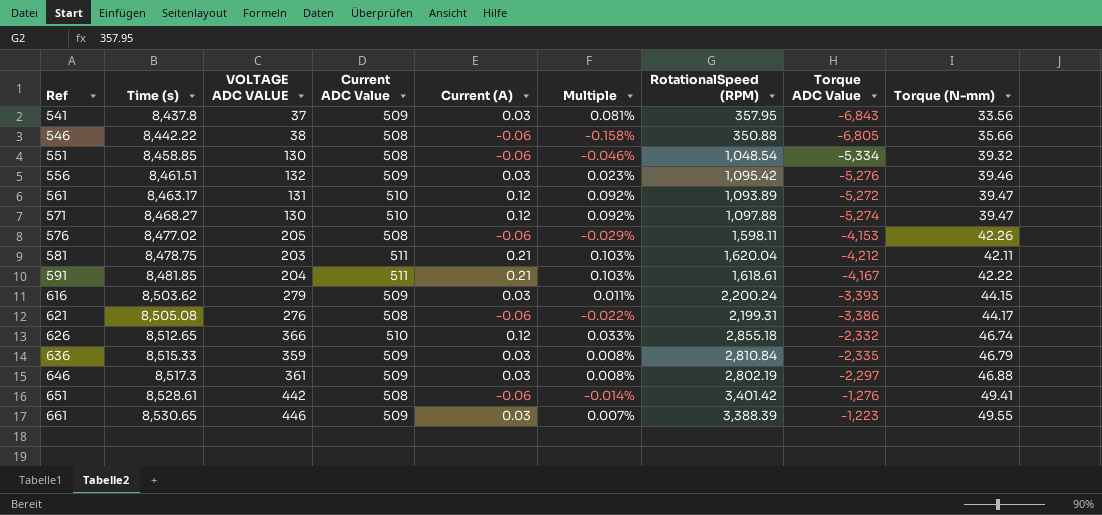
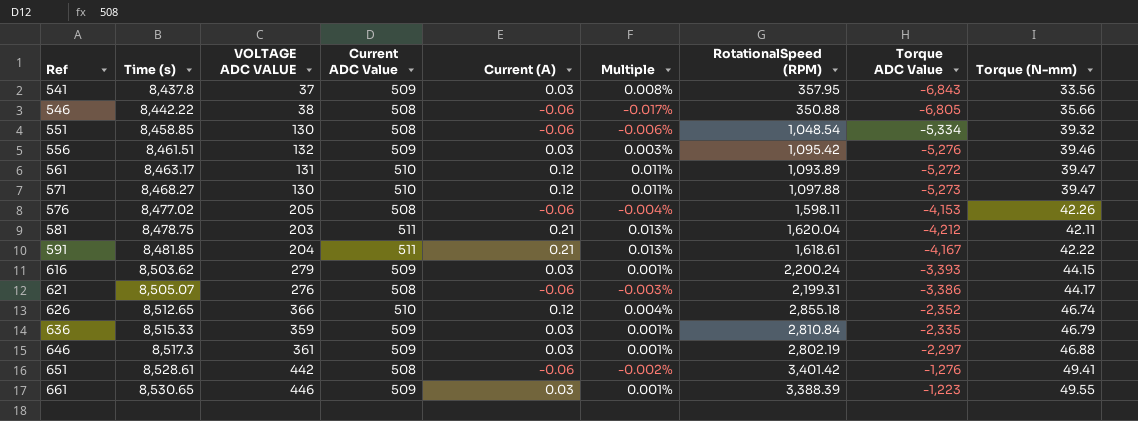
column Multiple | formula: [Current (A)] / [VOLTAGE ADC VALUE] -> [Current (A)] / [RotationalSpeed (RPM)]
571 | Torque ADC Value: -5,274 -> -5,273
621 | Time (s): 8,505.08 -> 8,505.07
626 | Torque ADC Value: -2,332 -> -2,352

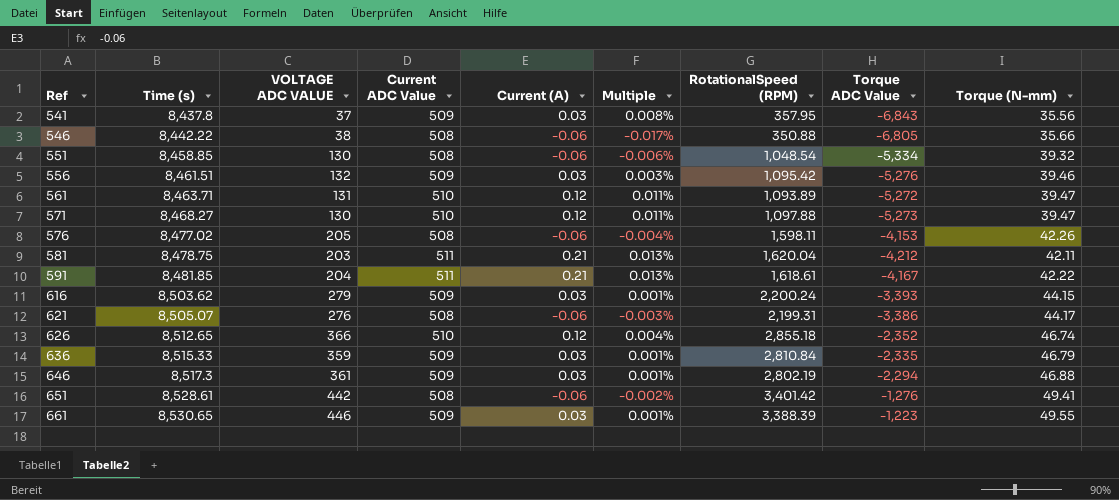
541 | Torque (N-mm): 33.56 -> 35.56
561 | Time (s): 8,463.17 -> 8,463.71
646 | Torque ADC Value: -2,297 -> -2,294

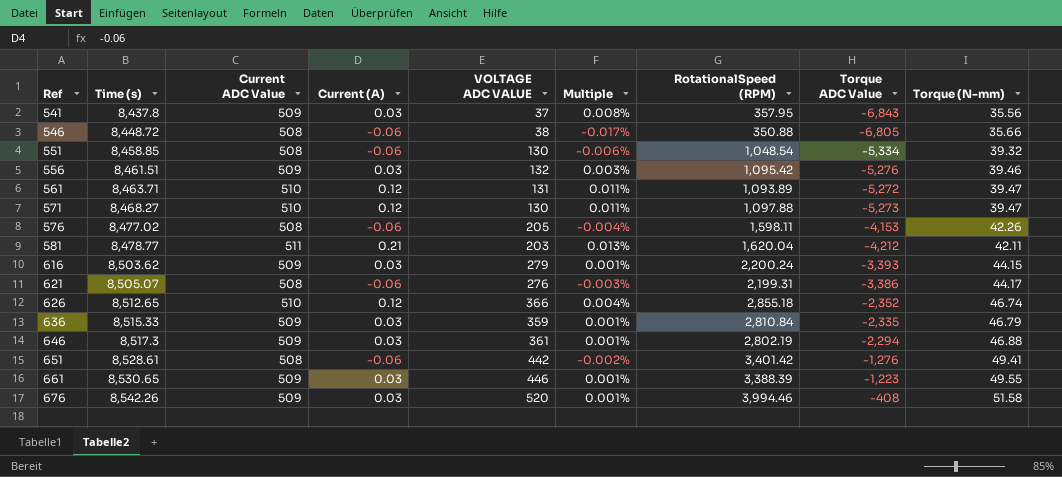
column VOLTAGE ADC VALUE | position: 3 -> 5
row 591: 8,481.85 | 204 | 511 | 0.21 | 0.013% | 1,618.61 | -4,167 | 42.22 -> none
546 | Time (s): 8,442.22 -> 8,448.72
581 | Time (s): 8,478.75 -> 8,478.77
row 676: none -> 8,542.26 | 509 | 0.03 | 520 | 0.001% | 3,994.46 | -408 | 51.58

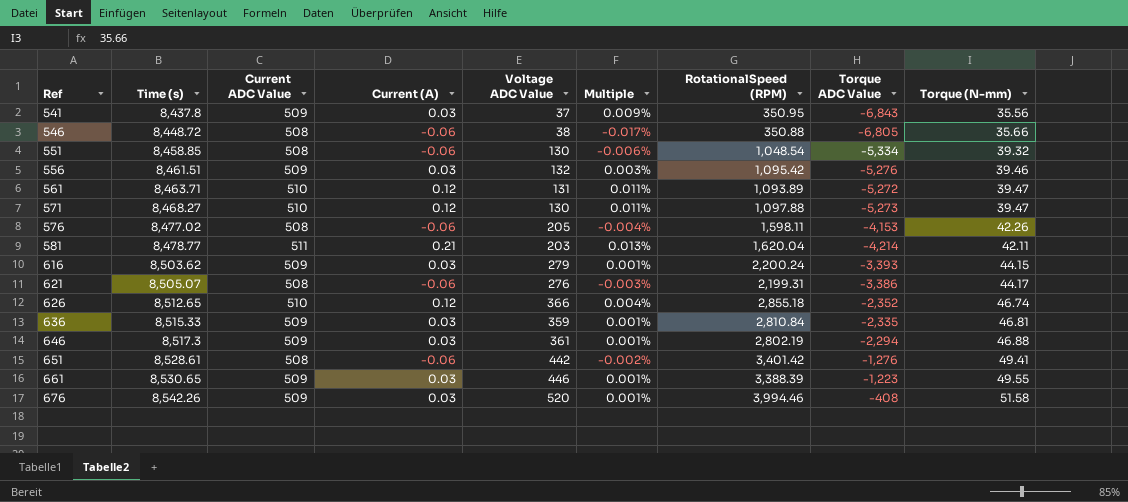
column name: VOLTAGE ADC VALUE -> Voltage ADC Value
541 | Multiple: 0.008% -> 0.009%
541 | RotationalSpeed (RPM): 357.95 -> 350.95
581 | Torque ADC Value: -4,212 -> -4,214
636 | Torque (N-mm): 46.79 -> 46.81

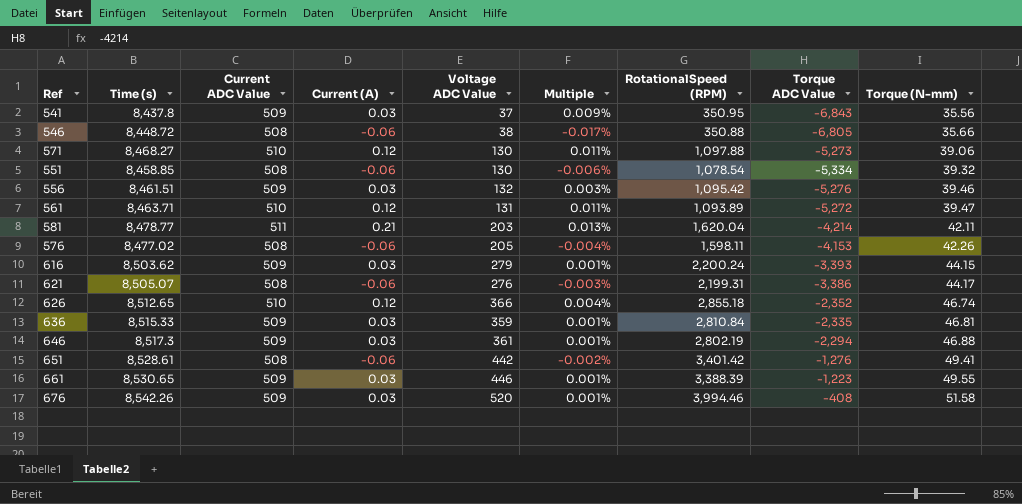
row order: Ref ascending -> Torque (N-mm) ascending
571 | Torque (N-mm): 39.47 -> 39.06
551 | RotationalSpeed (RPM): 1,048.54 -> 1,078.54

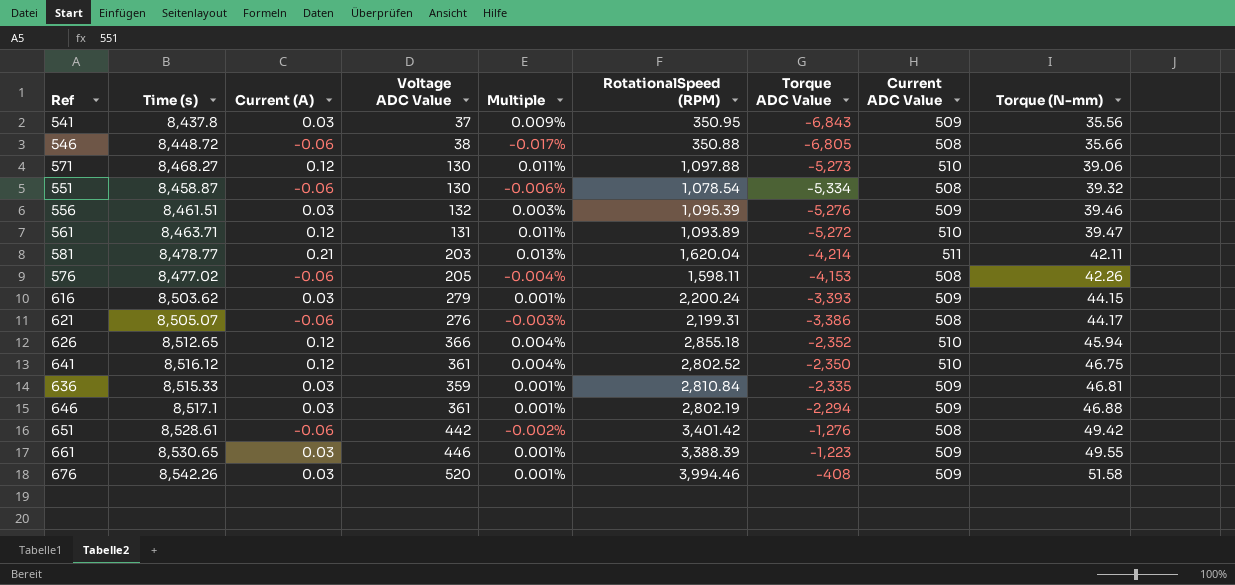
column Current ADC Value | position: 3 -> 8
551 | Time (s): 8,458.85 -> 8,458.87
556 | RotationalSpeed (RPM): 1,095.42 -> 1,095.39
626 | Torque (N-mm): 46.74 -> 45.94
row 641: none -> 8,516.12 | 0.12 | 361 | 0.004% | 2,802.52 | -2,350 | 510 | 46.75
646 | Time (s): 8,517.3 -> 8,517.1
651 | Torque (N-mm): 49.41 -> 49.42

